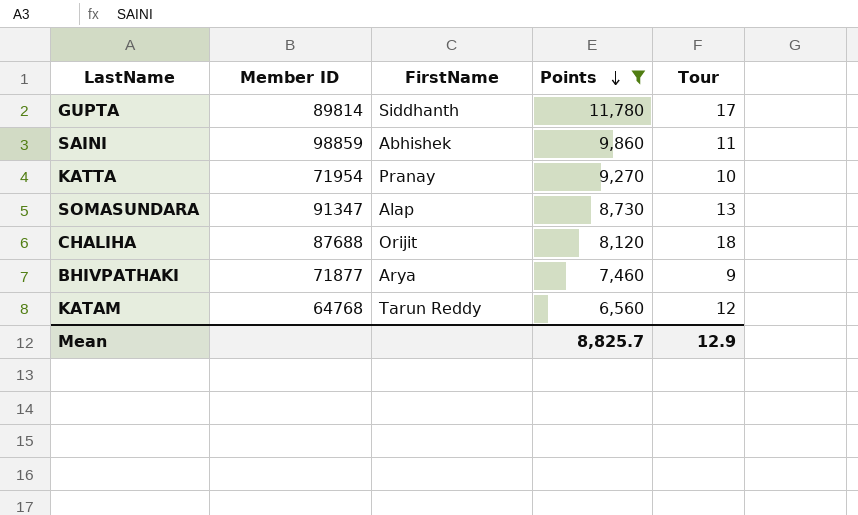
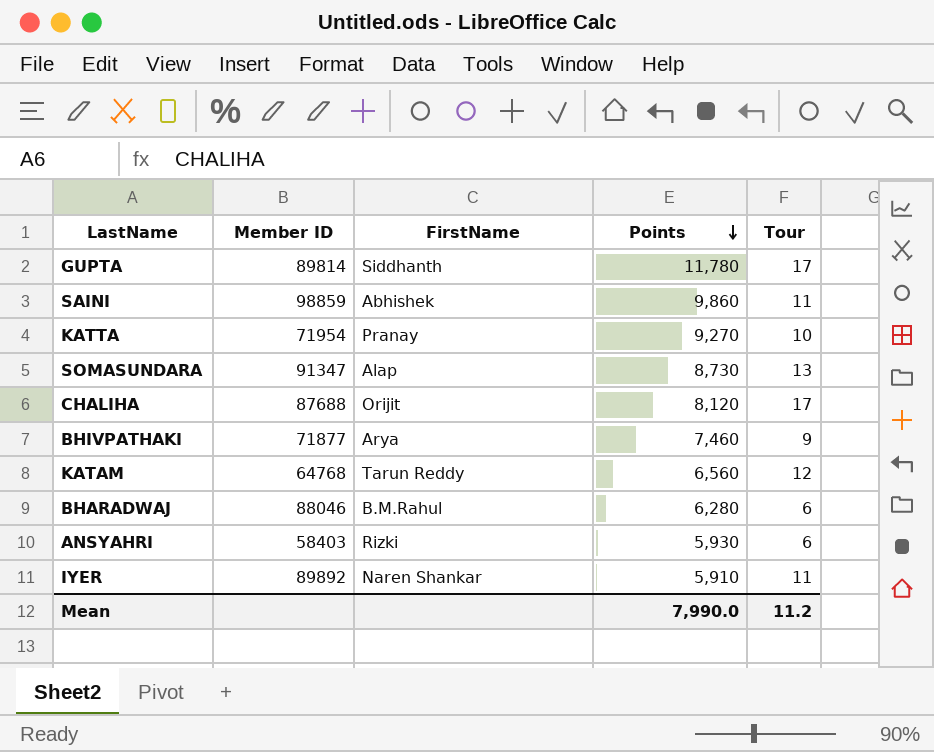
filter: Points >= 6,560 -> none
CHALIHA | Tour: 18 -> 17
Mean | Points: 8,825.7 -> 7,990.0
Mean | Tour: 12.9 -> 11.2

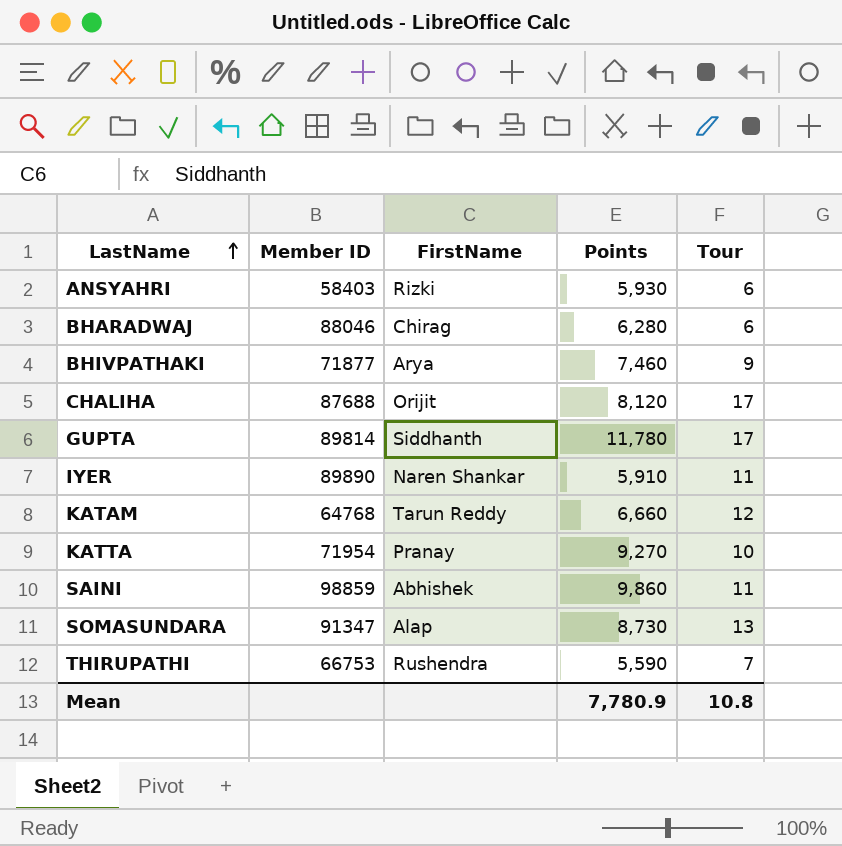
row order: Points descending -> LastName ascending
BHARADWAJ | FirstName: B.M.Rahul -> Chirag
IYER | Member ID: 89892 -> 89890
KATAM | Points: 6,560 -> 6,660
row THIRUPATHI: none -> 66753 | Rushendra | 5,590 | 7
Mean | Points: 7,990.0 -> 7,780.9
Mean | Tour: 11.2 -> 10.8

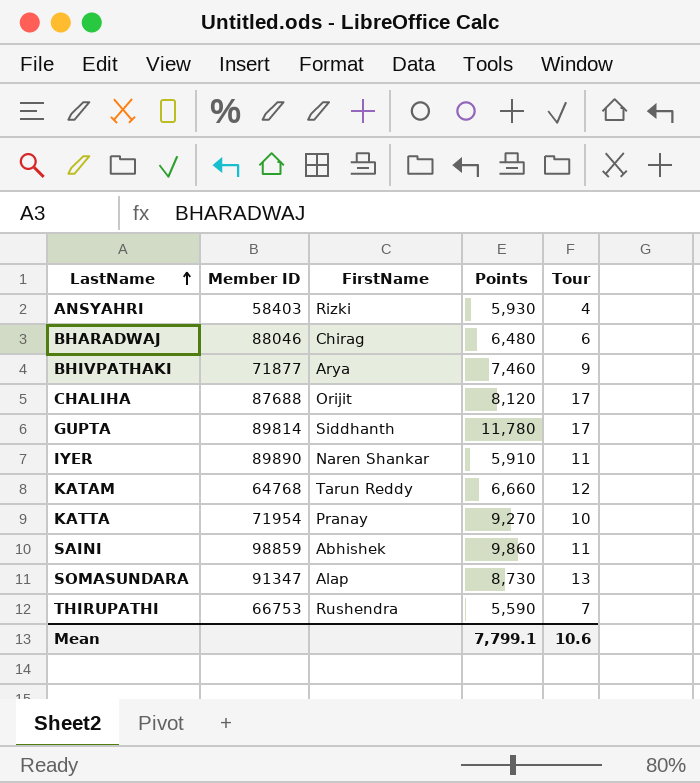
ANSYAHRI | Tour: 6 -> 4
BHARADWAJ | Points: 6,280 -> 6,480
Mean | Points: 7,780.9 -> 7,799.1
Mean | Tour: 10.8 -> 10.6

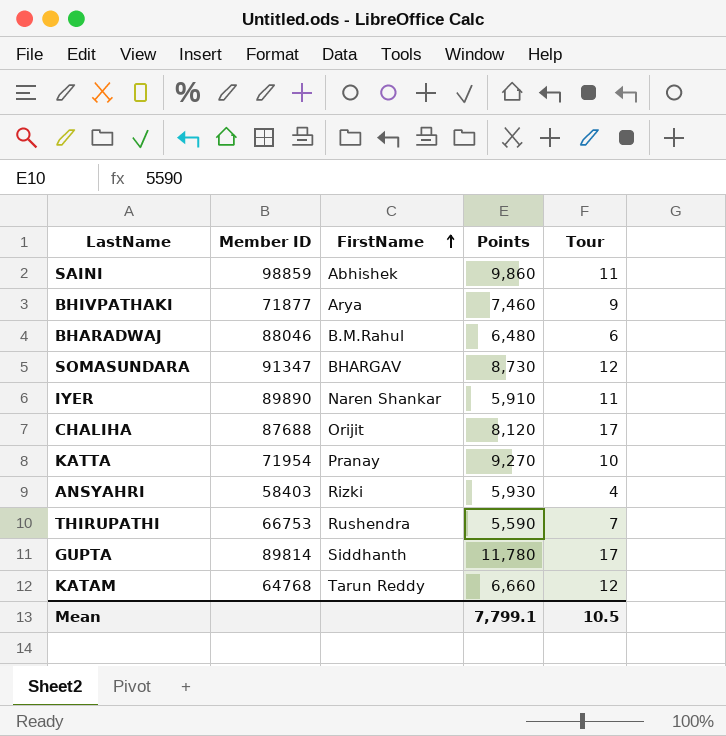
row order: LastName ascending -> FirstName ascending
BHARADWAJ | FirstName: Chirag -> B.M.Rahul
SOMASUNDARA | FirstName: Alap -> BHARGAV
SOMASUNDARA | Tour: 13 -> 12
Mean | Tour: 10.6 -> 10.5

